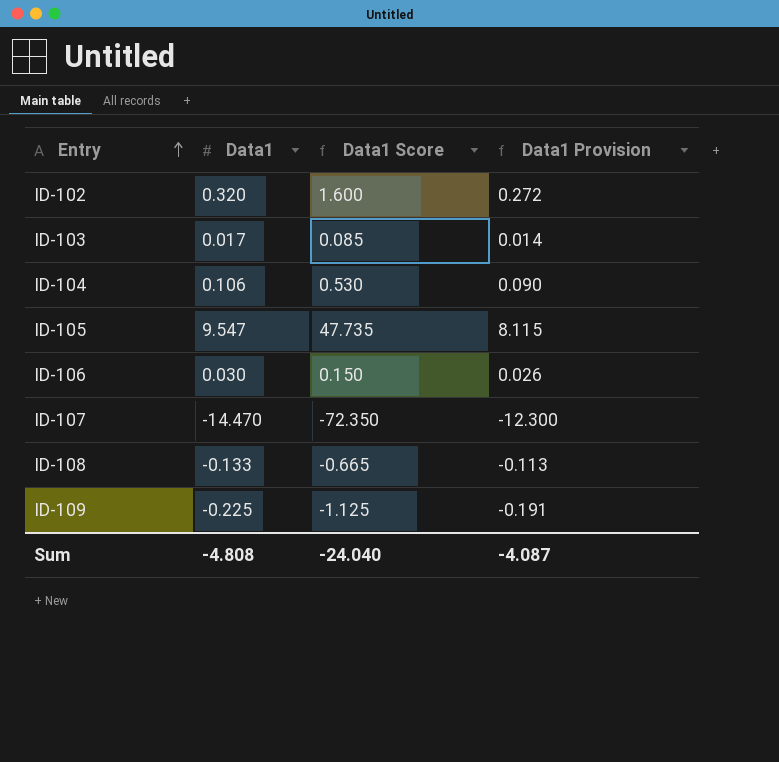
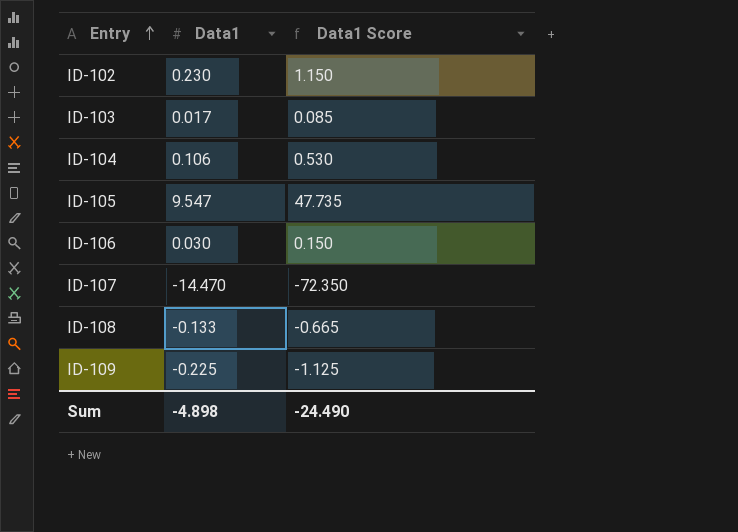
column Data1 Provision | formula: [Data1] * 0.85 -> none
ID-102 | Data1: 0.320 -> 0.230
ID-102 | Data1 Score: 1.600 -> 1.150
Sum | Data1: -4.808 -> -4.898
Sum | Data1 Score: -24.040 -> -24.490

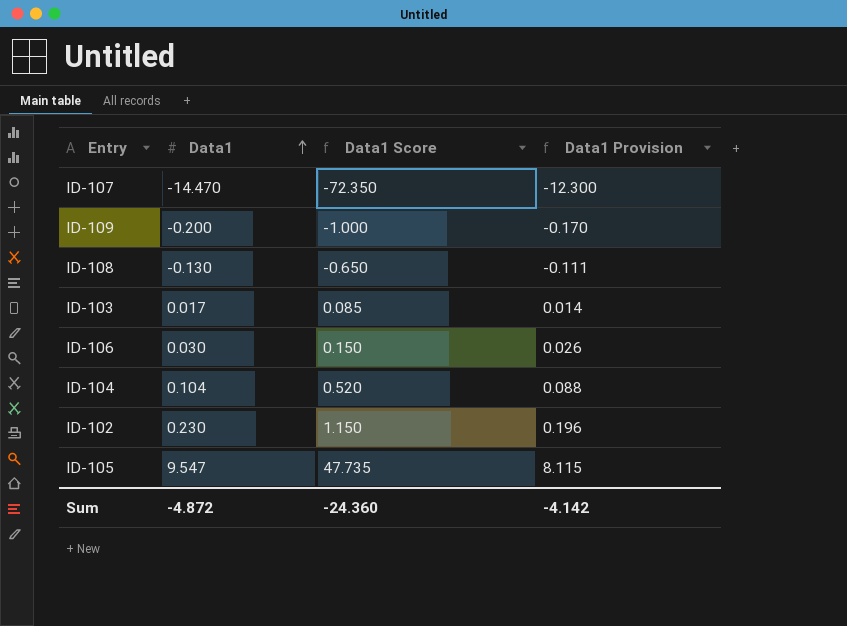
row order: Entry ascending -> Data1 ascending
column Data1 Provision | formula: none -> [Data1] * 0.85
ID-109 | Data1: -0.225 -> -0.200
ID-109 | Data1 Score: -1.125 -> -1.000
ID-108 | Data1: -0.133 -> -0.130
ID-108 | Data1 Score: -0.665 -> -0.650
ID-104 | Data1: 0.106 -> 0.104
ID-104 | Data1 Score: 0.530 -> 0.520
Sum | Data1: -4.898 -> -4.872
Sum | Data1 Score: -24.490 -> -24.360

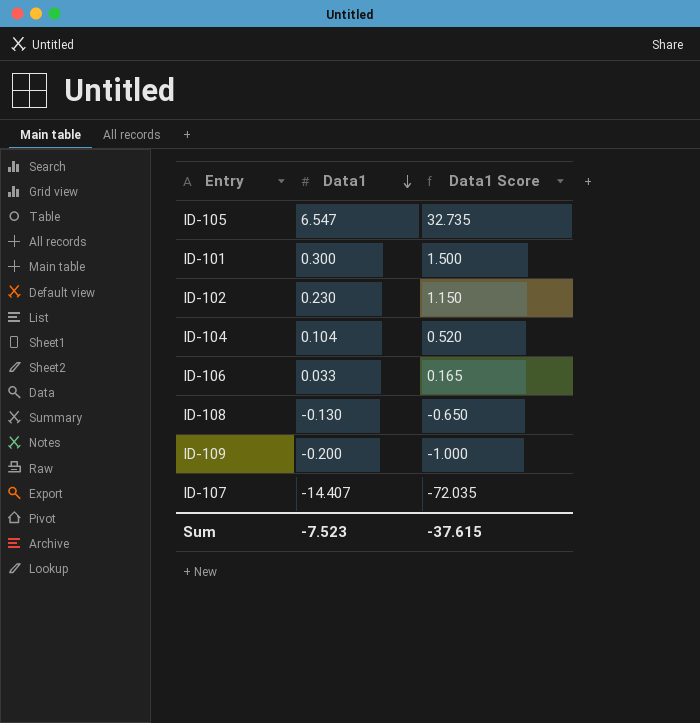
row order: Data1 ascending -> Data1 descending
column Data1 Provision | formula: [Data1] * 0.85 -> none
row ID-103: 0.017 | 0.085 | 0.014 -> none
ID-105 | Data1: 9.547 -> 6.547
ID-105 | Data1 Score: 47.735 -> 32.735
row ID-101: none -> 0.300 | 1.500
ID-106 | Data1: 0.030 -> 0.033
ID-106 | Data1 Score: 0.150 -> 0.165
ID-107 | Data1: -14.470 -> -14.407
ID-107 | Data1 Score: -72.350 -> -72.035
Sum | Data1: -4.872 -> -7.523
Sum | Data1 Score: -24.360 -> -37.615

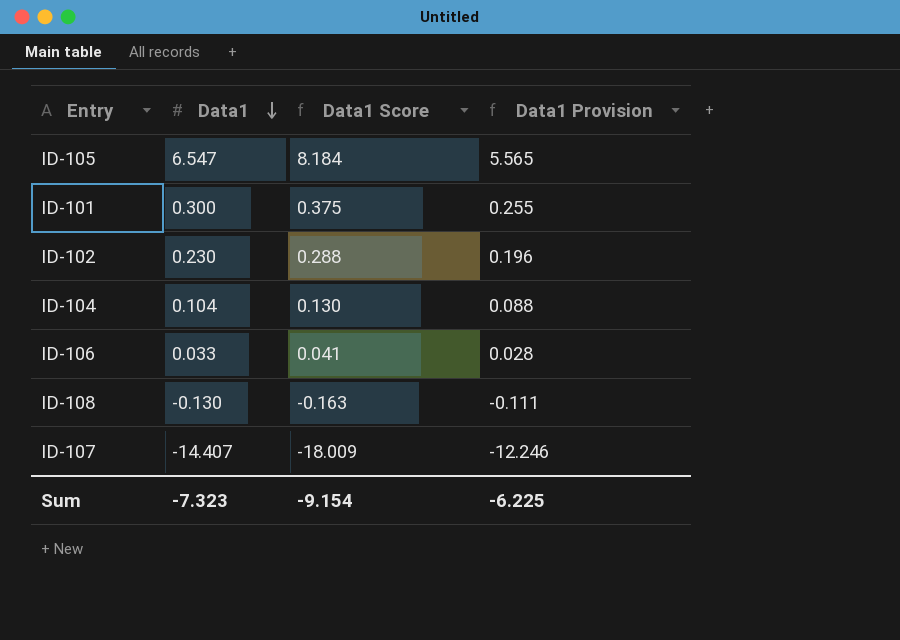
column Data1 Score | formula: [Data1] * 5 -> [Data1] * 1.25
column Data1 Provision | formula: none -> [Data1] * 0.85
row ID-109: -0.200 | -1.000 -> none
Sum | Data1: -7.523 -> -7.323
Sum | Data1 Score: -37.615 -> -9.154

